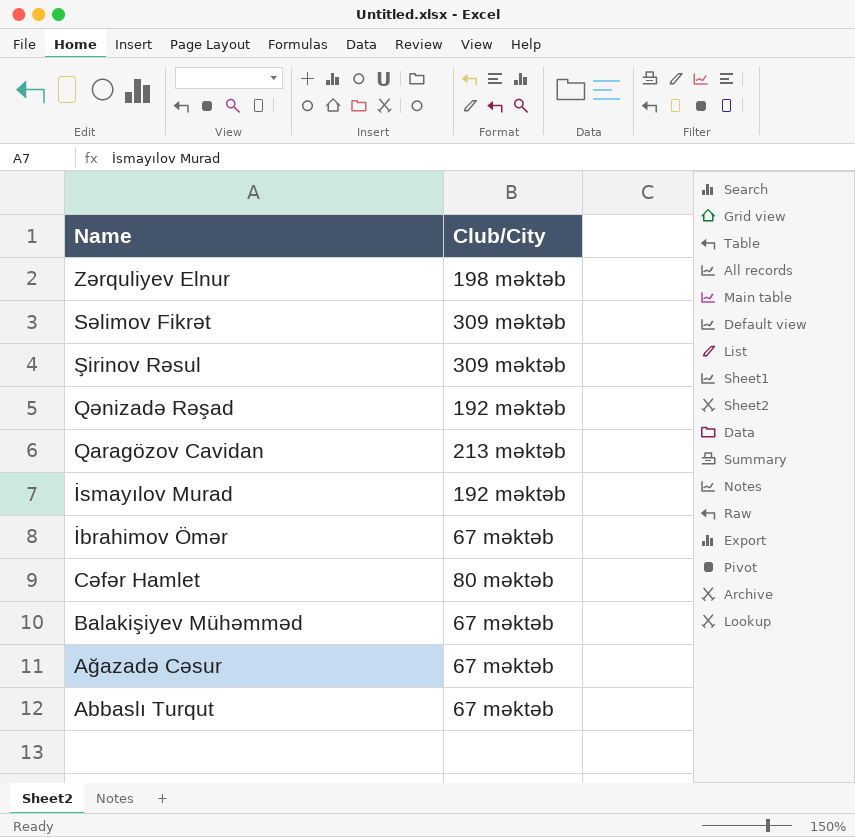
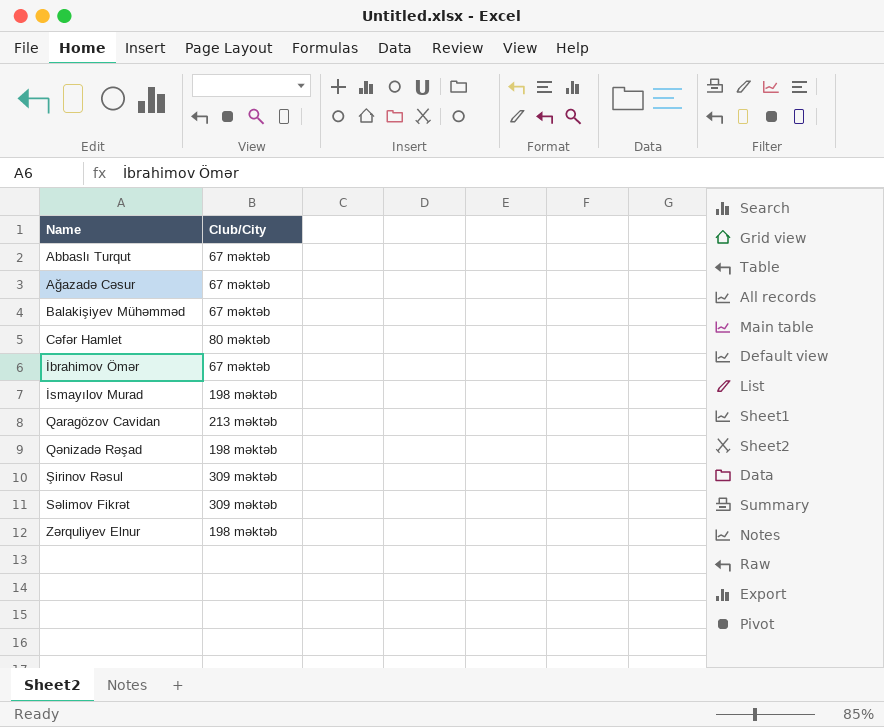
row order: Name descending -> Name ascending
İsmayılov Murad | Club/City: 192 məktəb -> 198 məktəb
Qənizadə Rəşad | Club/City: 192 məktəb -> 198 məktəb

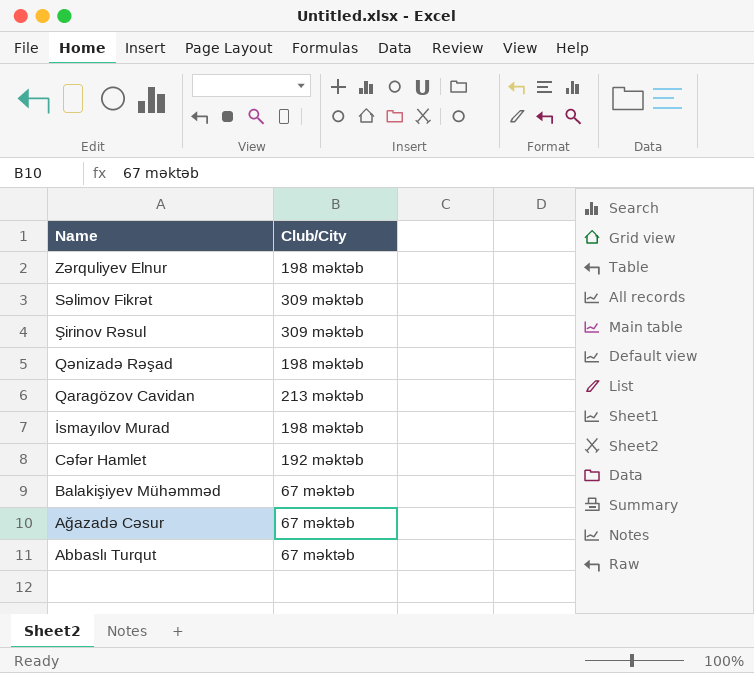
row order: Name ascending -> Name descending
row İbrahimov Ömər: 67 məktəb -> none
Cəfər Hamlet | Club/City: 80 məktəb -> 192 məktəb

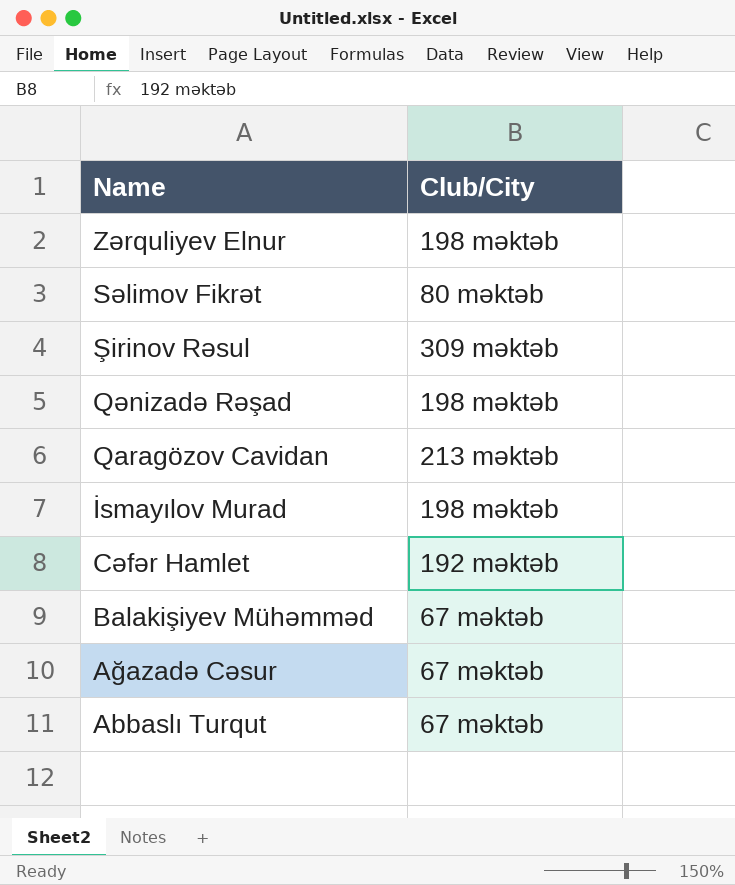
Səlimov Fikrət | Club/City: 309 məktəb -> 80 məktəb

